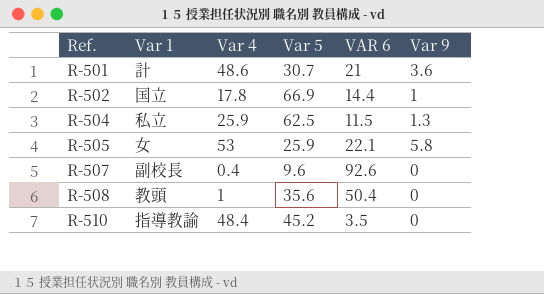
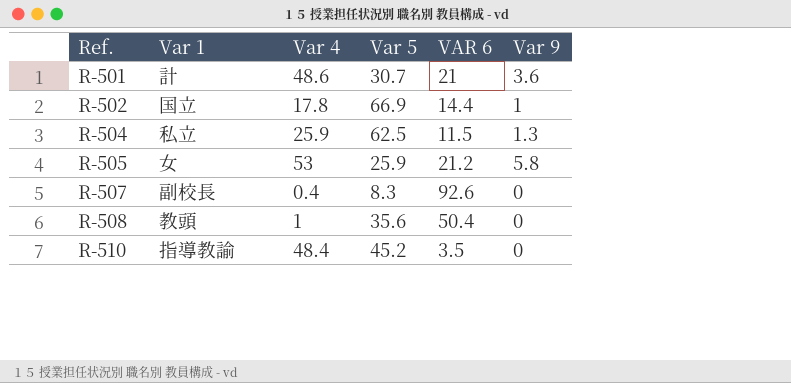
R-505 | VAR 6: 22.1 -> 21.2
R-507 | Var 5: 9.6 -> 8.3

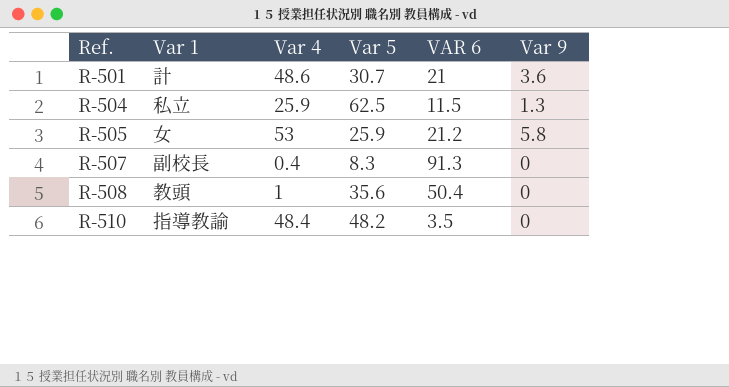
row R-502: 国立 | 17.8 | 66.9 | 14.4 | 1 -> none
R-507 | VAR 6: 92.6 -> 91.3
R-510 | Var 5: 45.2 -> 48.2

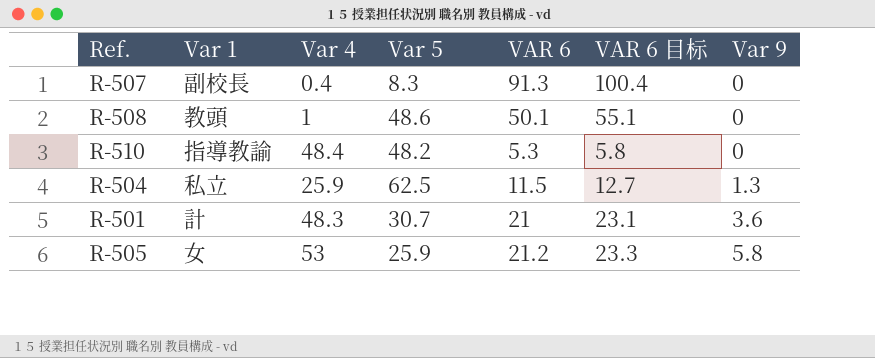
row order: Ref. ascending -> Var 9 ascending
column VAR 6 目标 | formula: none -> [VAR 6] * 1.1
R-508 | Var 5: 35.6 -> 48.6
R-508 | VAR 6: 50.4 -> 50.1
R-510 | VAR 6: 3.5 -> 5.3
R-501 | Var 4: 48.6 -> 48.3

